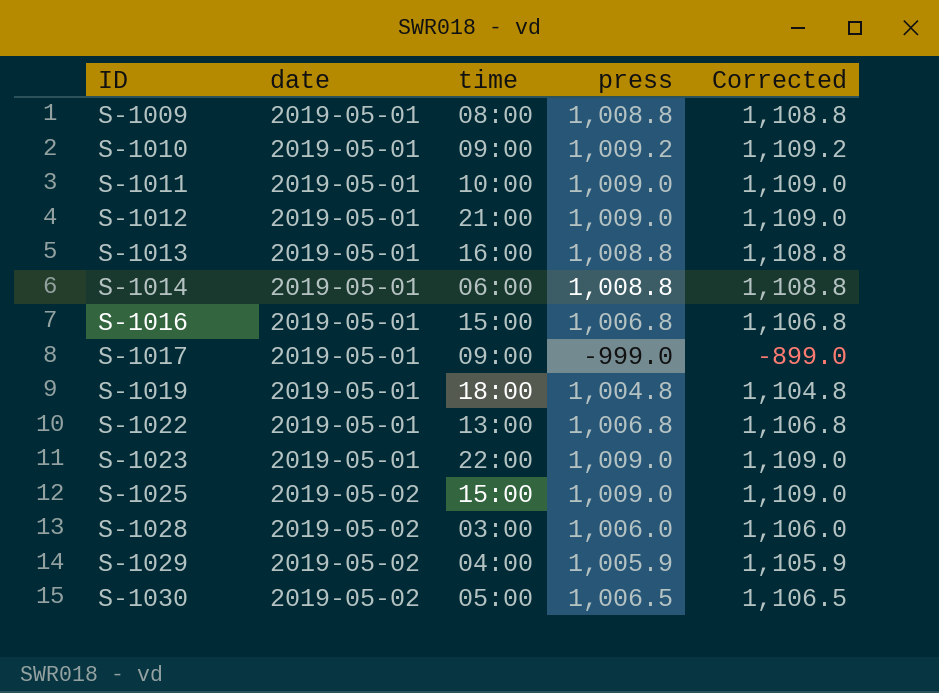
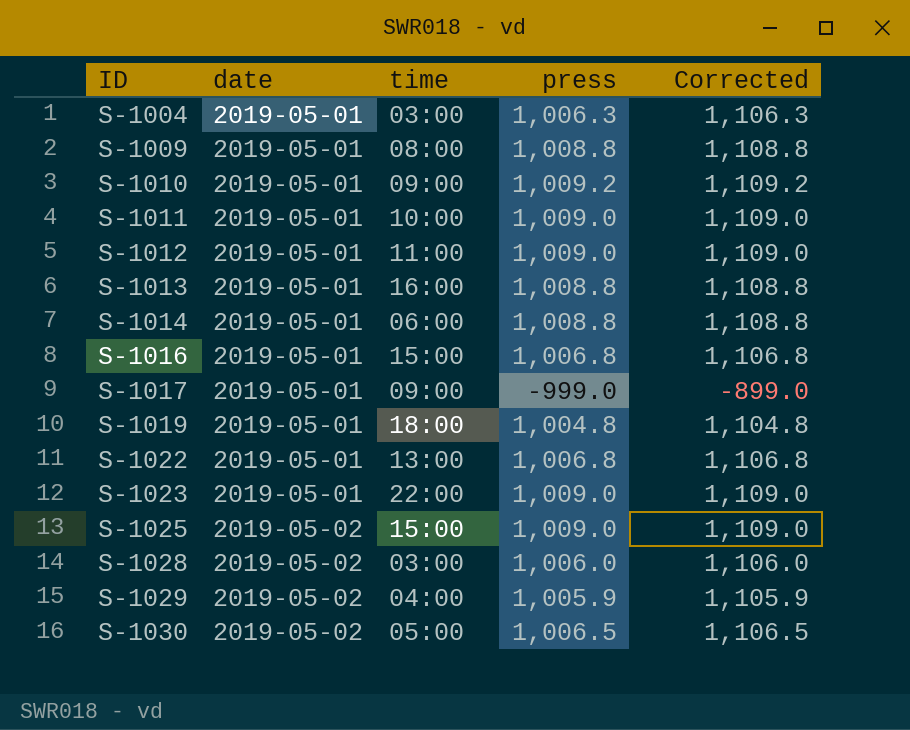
row S-1004: none -> 2019-05-01 | 03:00 | 1,006.3 | 1,106.3
S-1012 | time: 21:00 -> 11:00

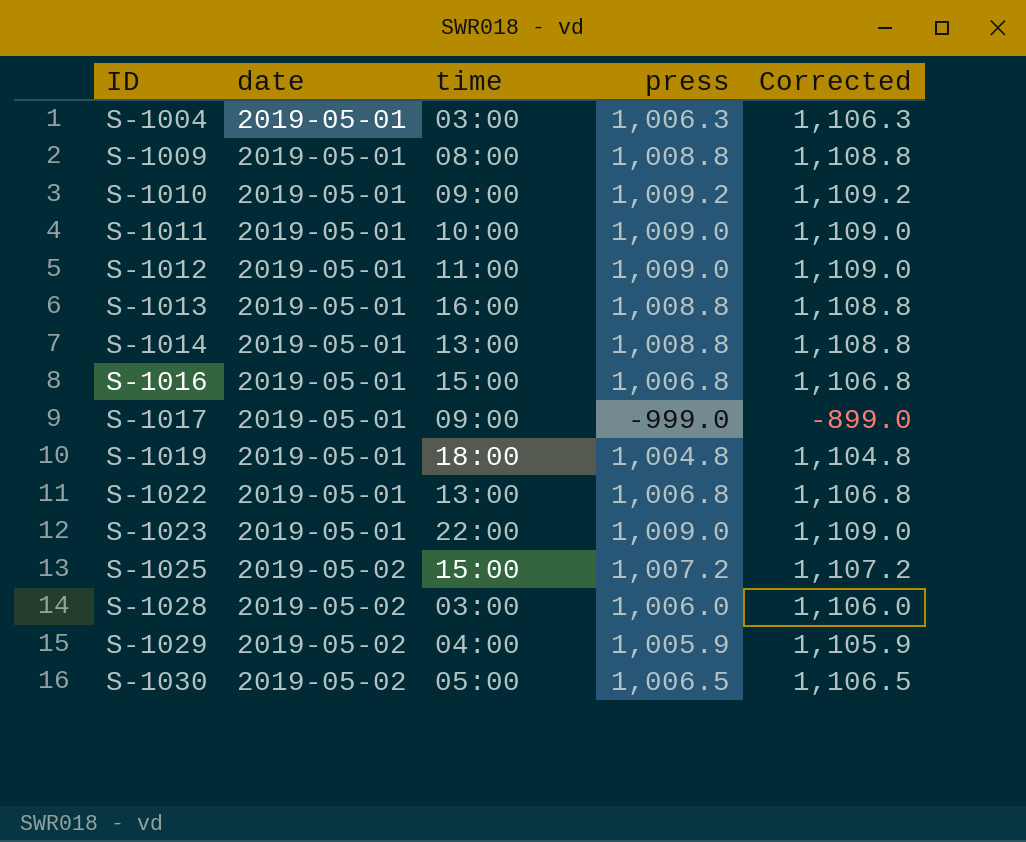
S-1014 | time: 06:00 -> 13:00
S-1025 | press: 1,009.0 -> 1,007.2
S-1025 | Corrected: 1,109.0 -> 1,107.2

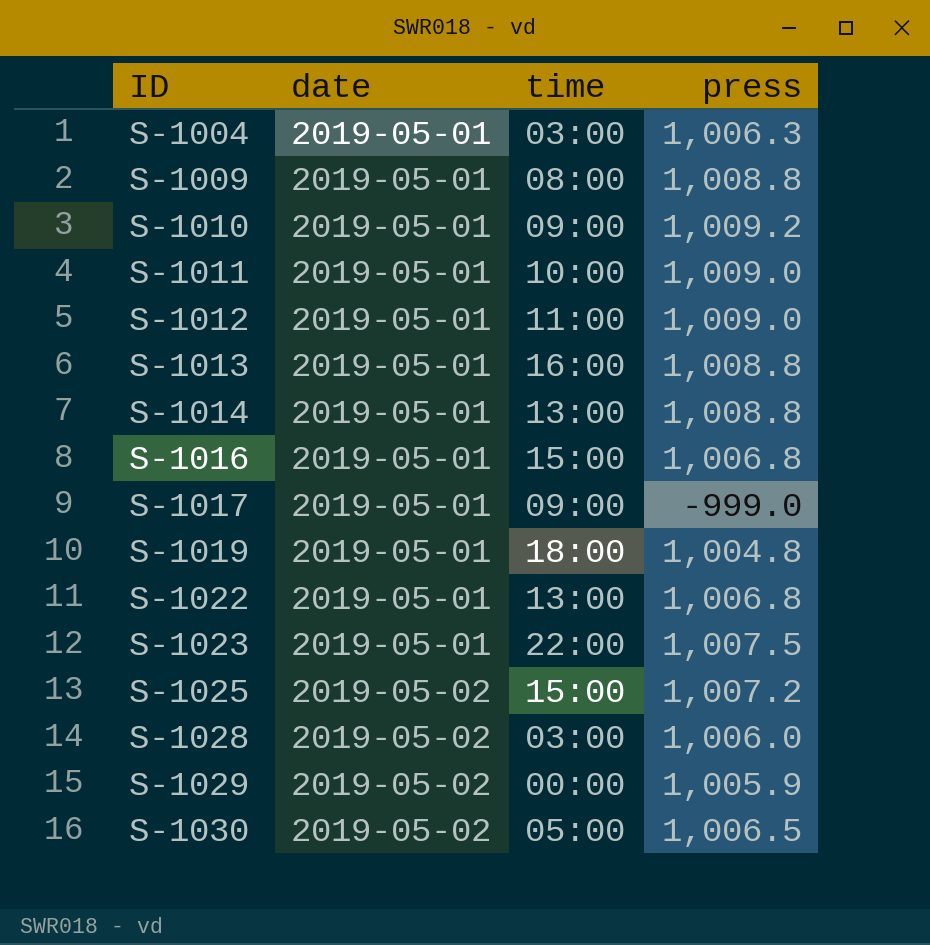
column Corrected | formula: [press] + 100 -> none
S-1023 | press: 1,009.0 -> 1,007.5
S-1029 | time: 04:00 -> 00:00

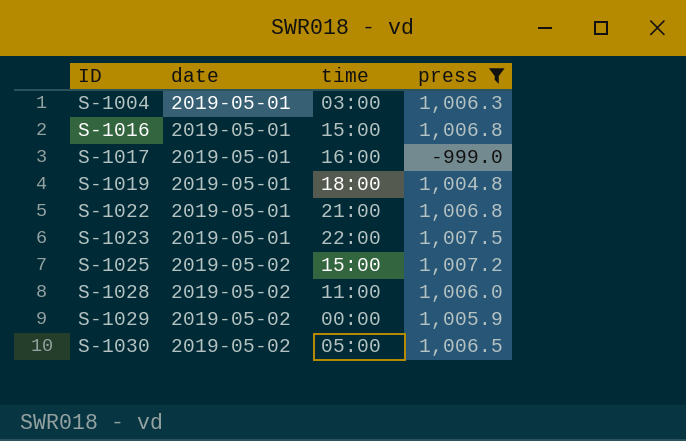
filter: none -> press <= 1,007.5
S-1017 | time: 09:00 -> 16:00
S-1022 | time: 13:00 -> 21:00
S-1028 | time: 03:00 -> 11:00

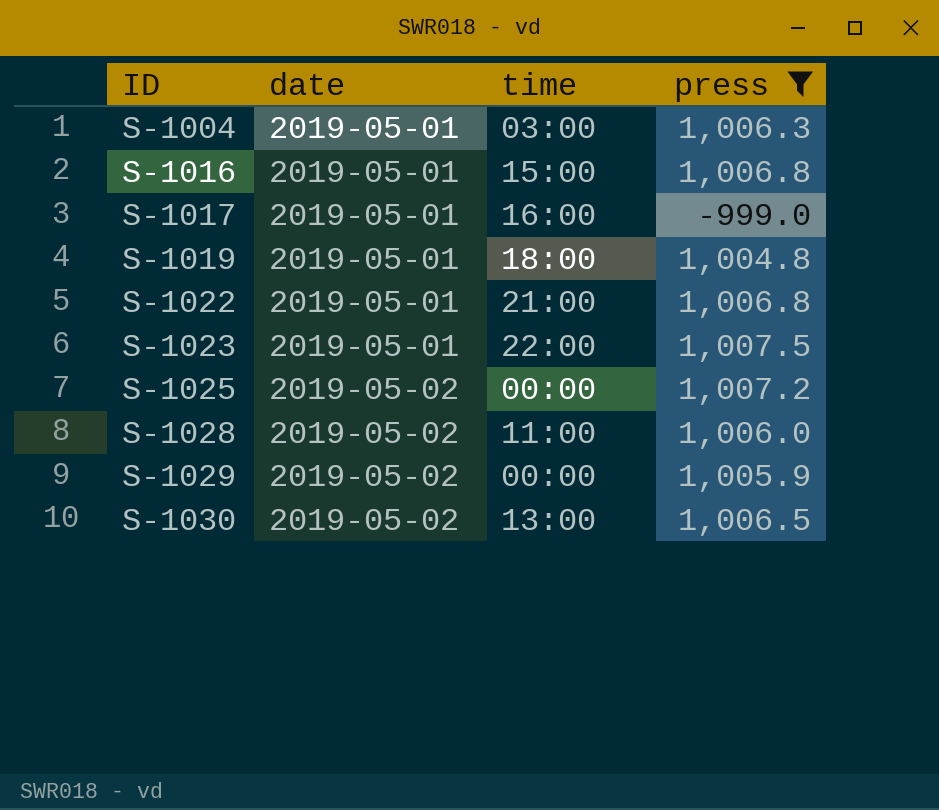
S-1025 | time: 15:00 -> 00:00
S-1030 | time: 05:00 -> 13:00

